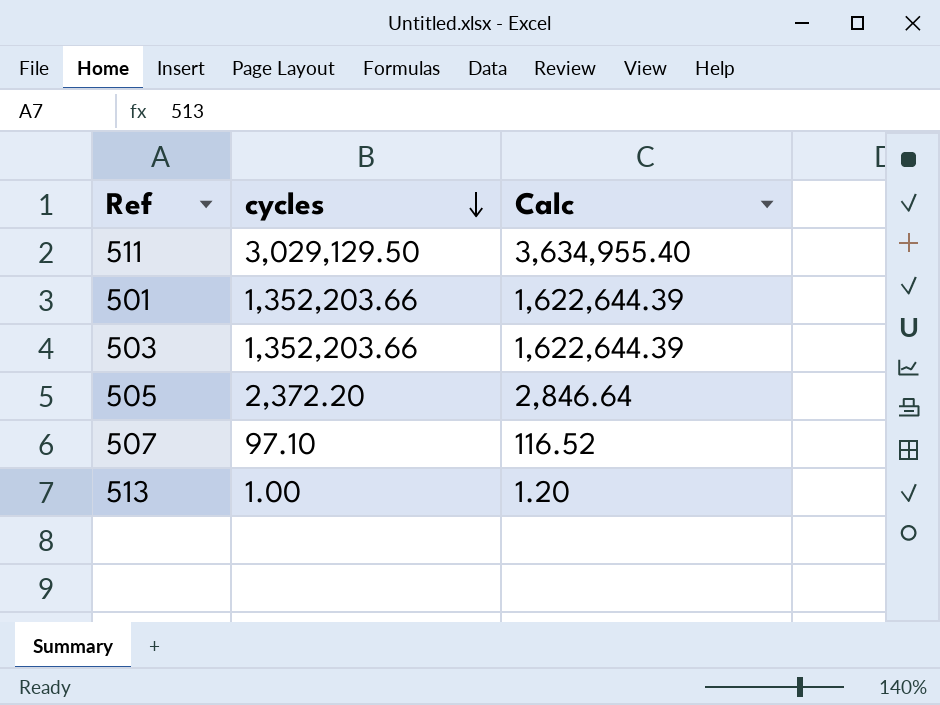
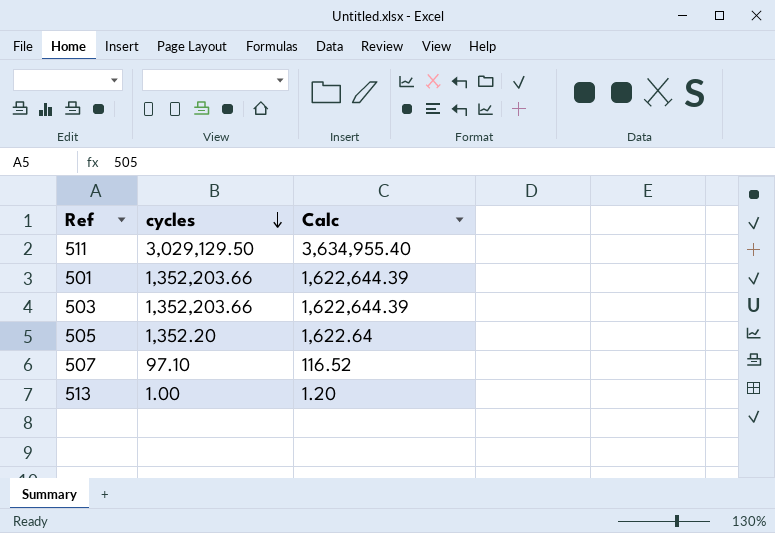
505 | cycles: 2,372.20 -> 1,352.20
505 | Calc: 2,846.64 -> 1,622.64

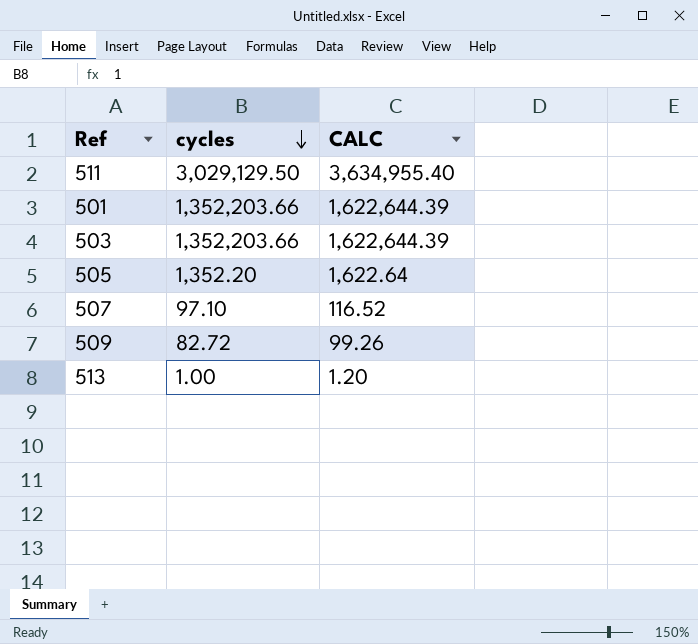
column name: Calc -> CALC
row 509: none -> 82.72 | 99.26

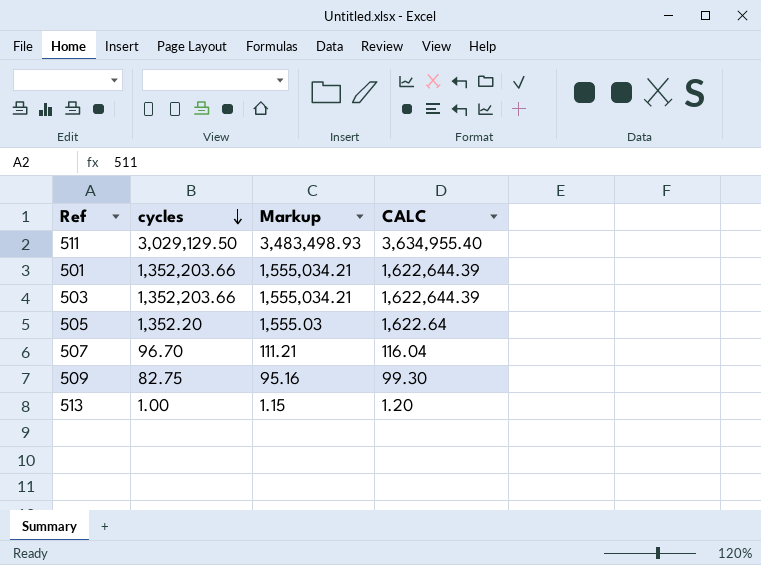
column Markup | formula: none -> [cycles] * 1.15
507 | cycles: 97.10 -> 96.70
507 | CALC: 116.52 -> 116.04
509 | cycles: 82.72 -> 82.75
509 | CALC: 99.26 -> 99.30

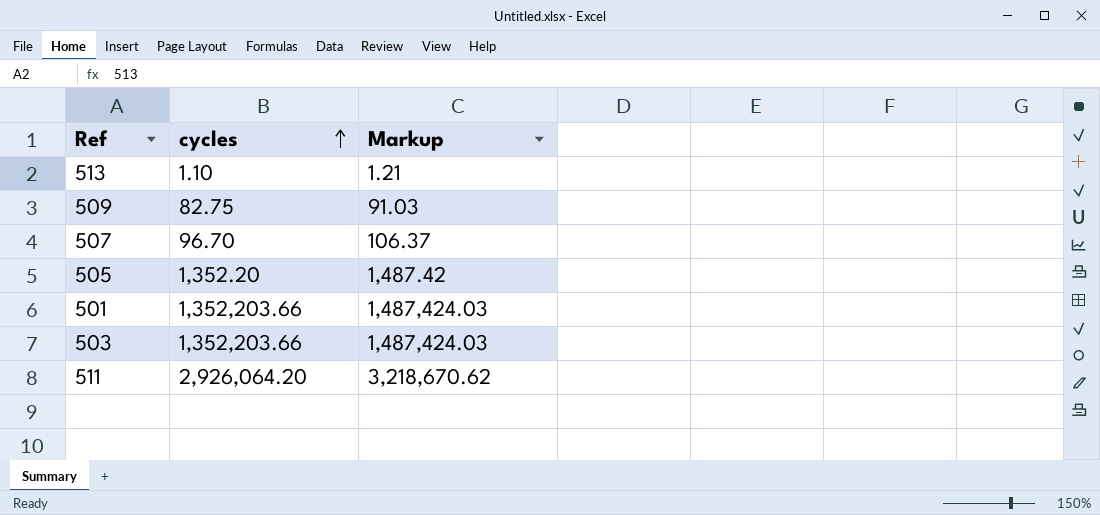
row order: cycles descending -> cycles ascending
column CALC | formula: [cycles] * 1.2 -> none
column Markup | formula: [cycles] * 1.15 -> [cycles] * 1.1
513 | cycles: 1.00 -> 1.10
511 | cycles: 3,029,129.50 -> 2,926,064.20

